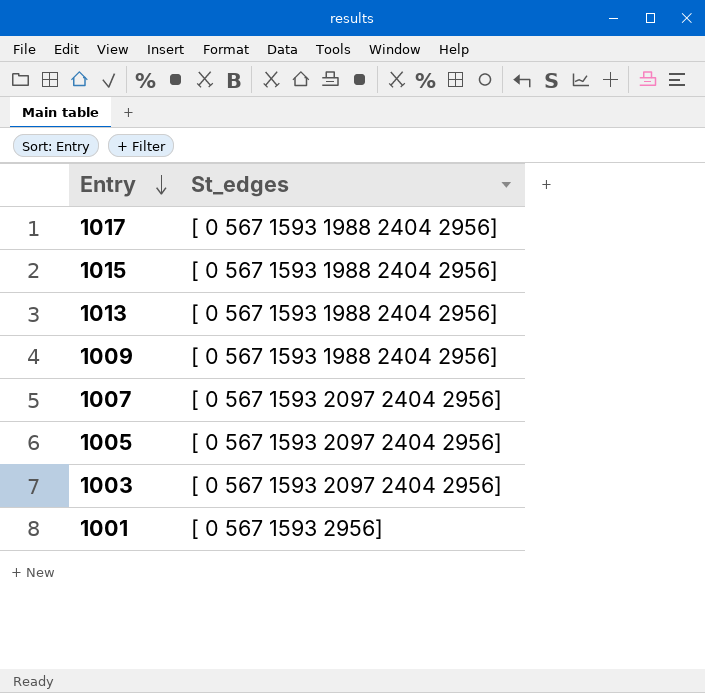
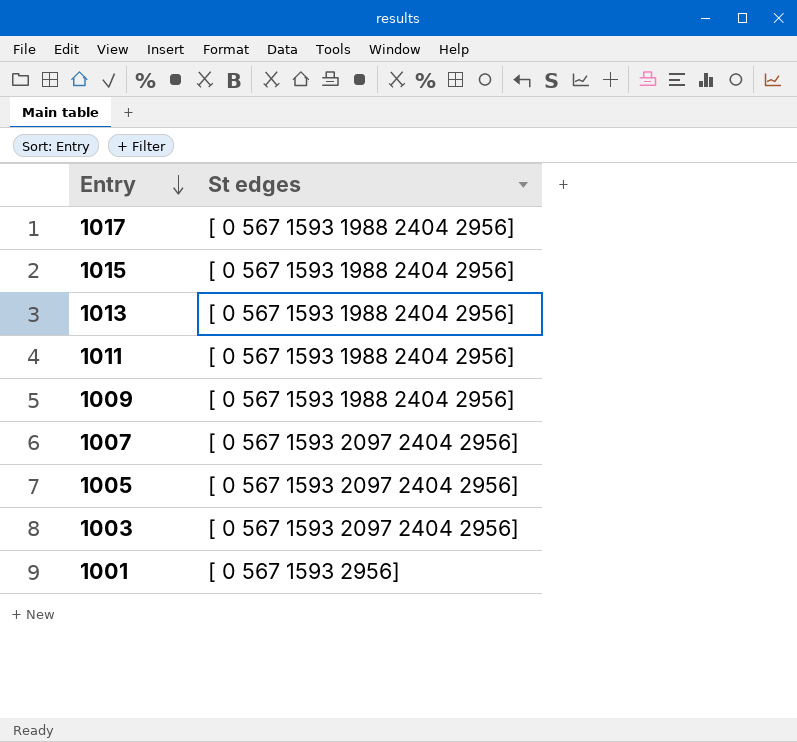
column name: St_edges -> St edges
row 1011: none -> [ 0 567 1593 1988 2404 2956]

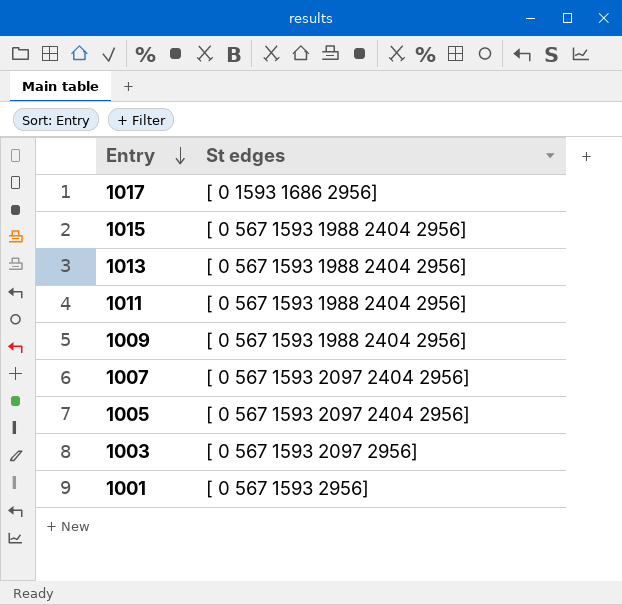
1017 | St edges: [ 0 567 1593 1988 2404 2956] -> [ 0 1593 1686 2956]
1003 | St edges: [ 0 567 1593 2097 2404 2956] -> [ 0 567 1593 2097 2956]

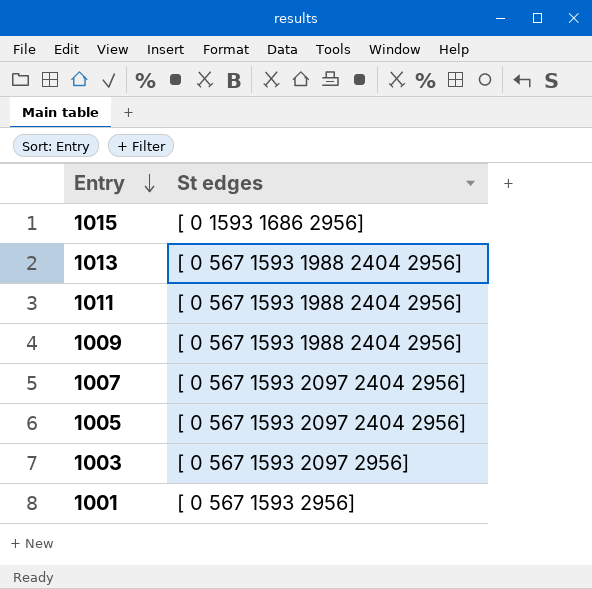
row 1017: [ 0 1593 1686 2956] -> none
1015 | St edges: [ 0 567 1593 1988 2404 2956] -> [ 0 1593 1686 2956]

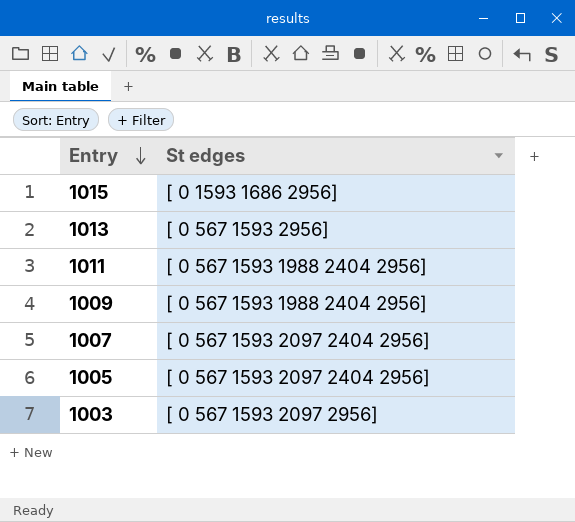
row 1001: [ 0 567 1593 2956] -> none
1013 | St edges: [ 0 567 1593 1988 2404 2956] -> [ 0 567 1593 2956]

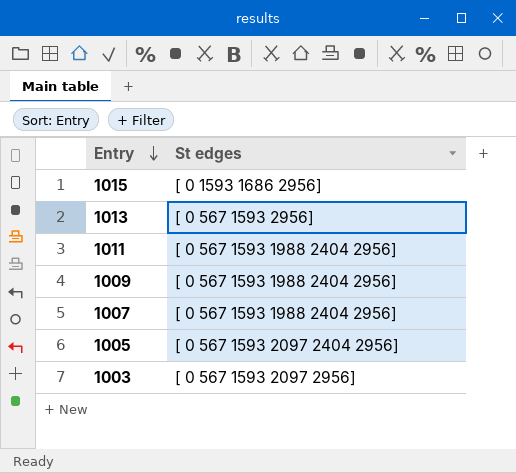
1007 | St edges: [ 0 567 1593 2097 2404 2956] -> [ 0 567 1593 1988 2404 2956]

